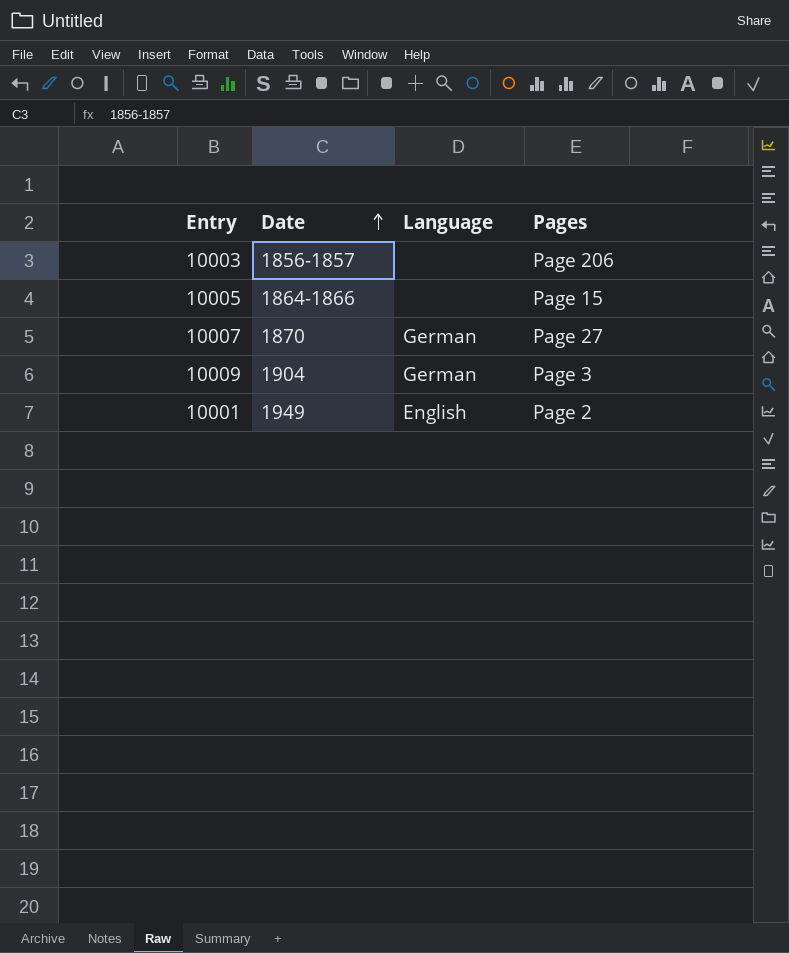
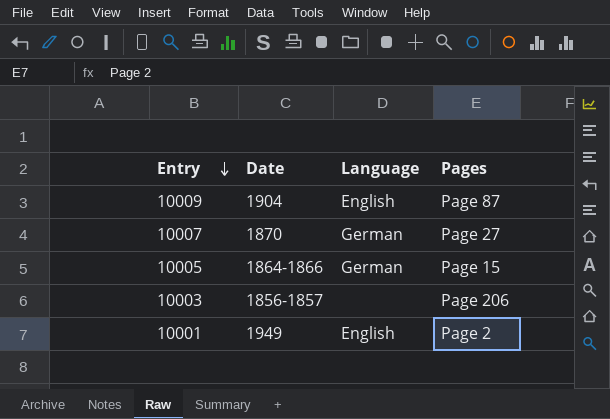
row order: Date ascending -> Entry descending
10009 | Language: German -> English
10009 | Pages: Page 3 -> Page 87
10005 | Language: none -> German

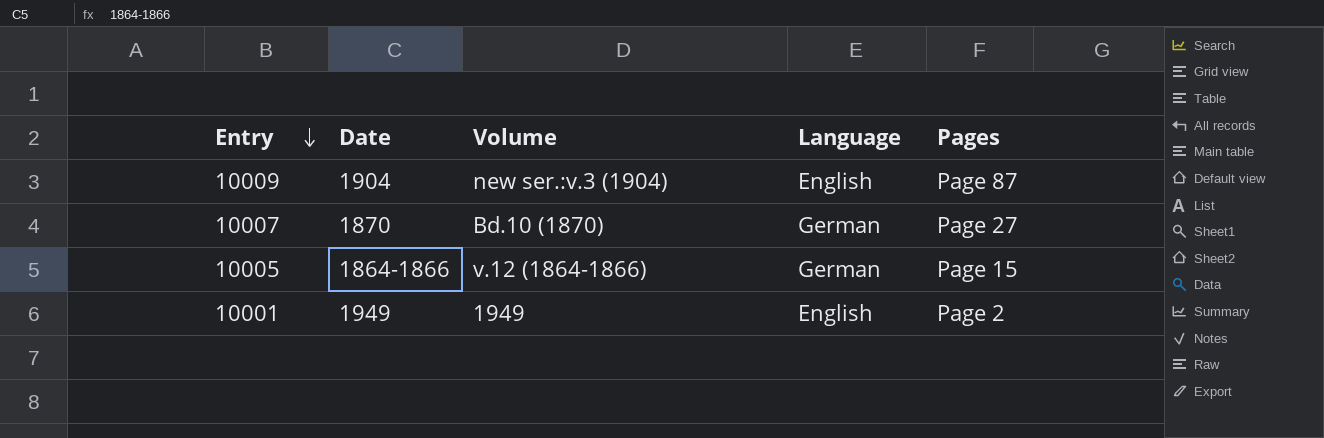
column Volume | position: none -> 3
row 10003: 1856-1857 | none | Page 206 -> none

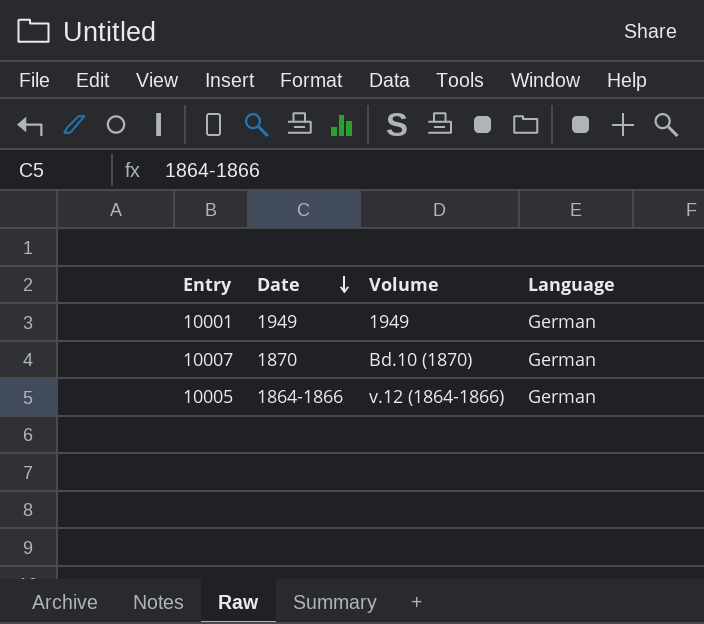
row order: Entry descending -> Date descending
column Pages | position: 5 -> none
row 10009: 1904 | new ser.:v.3 (1904) | English | Page 87 -> none
10001 | Language: English -> German

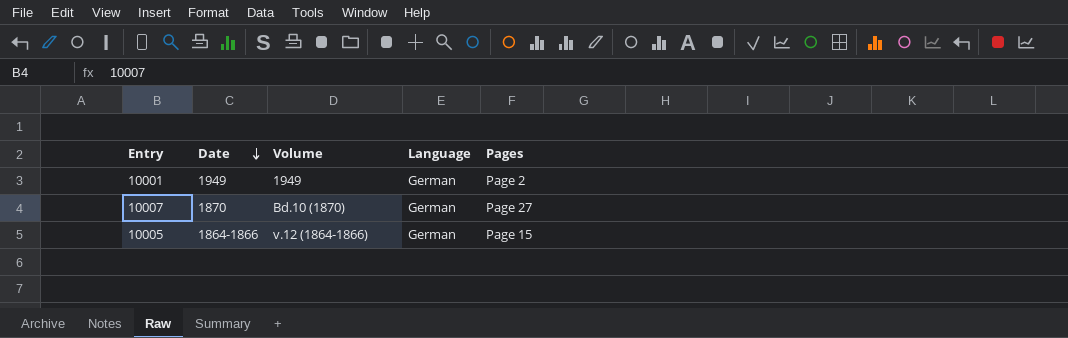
column Pages | position: none -> 5

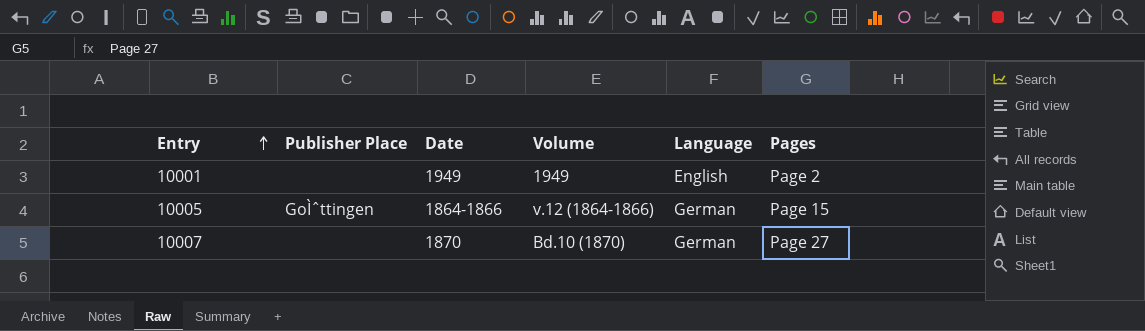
row order: Date descending -> Entry ascending
column Publisher Place | position: none -> 2
10001 | Language: German -> English

